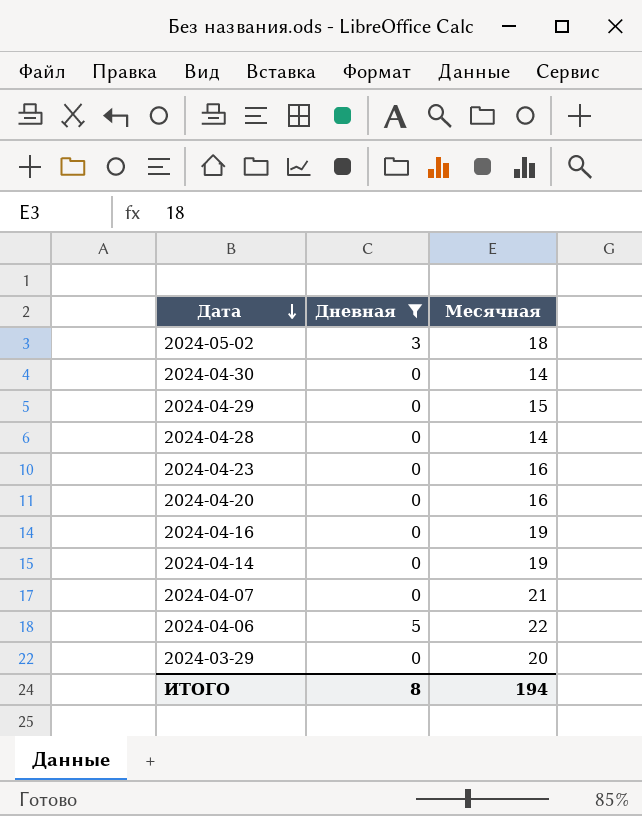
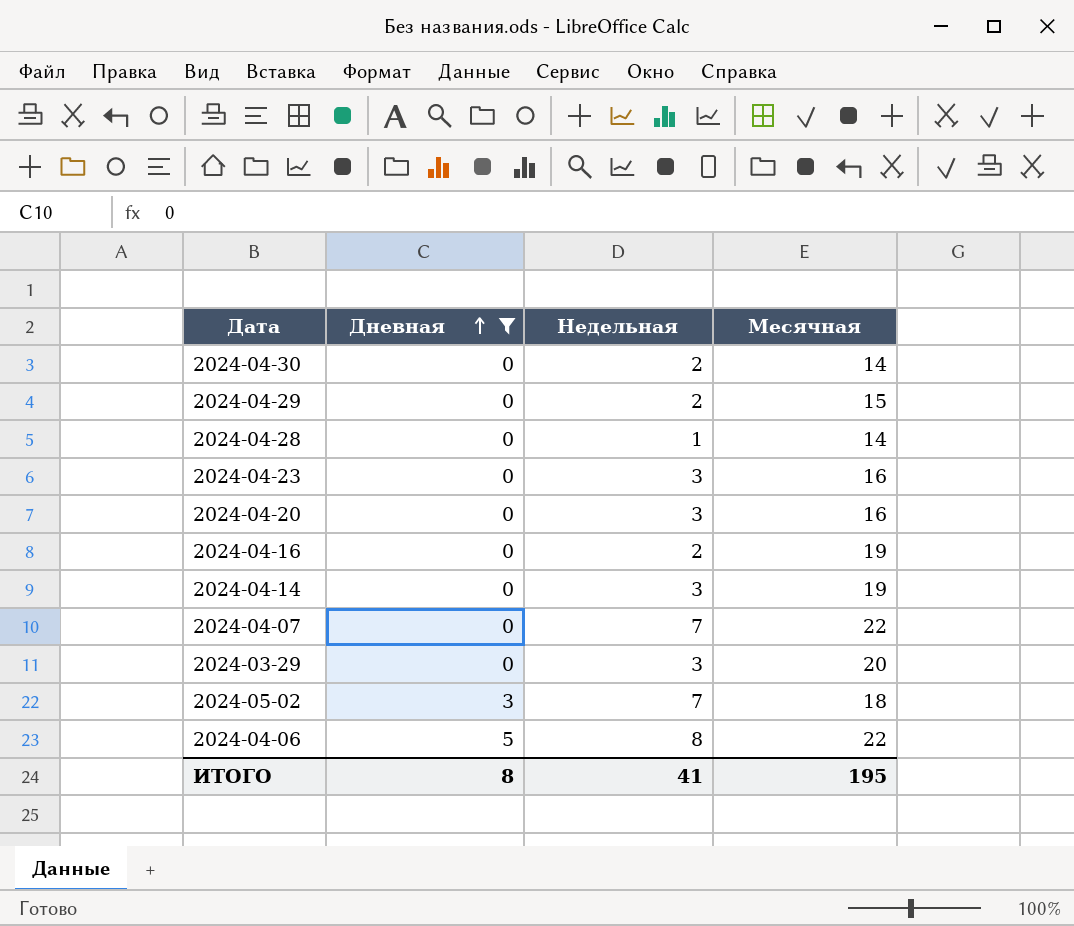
row order: Дата descending -> Дневная ascending
column Недельная | position: none -> 3
2024-04-07 | Месячная: 21 -> 22
ИТОГО | Месячная: 194 -> 195

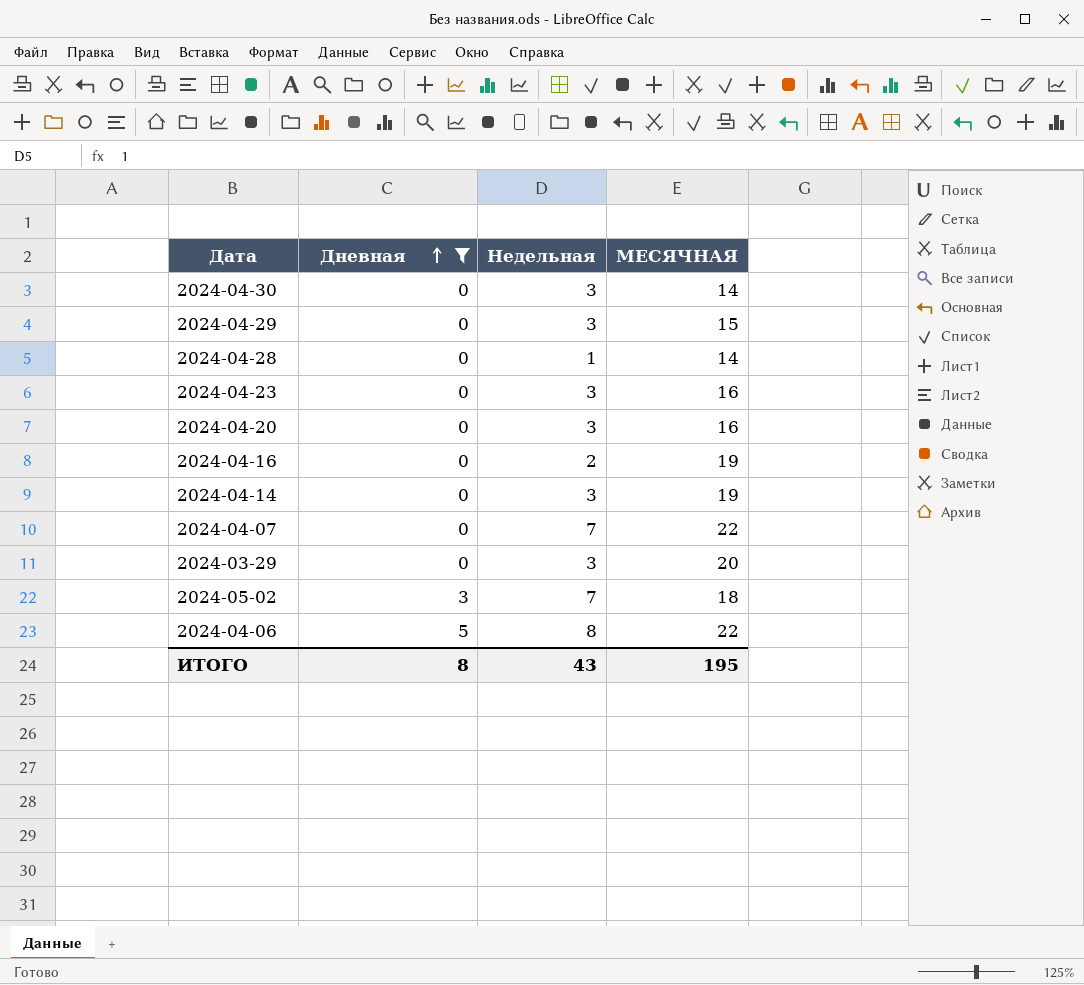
column name: Месячная -> МЕСЯЧНАЯ
2024-04-30 | Недельная: 2 -> 3
2024-04-29 | Недельная: 2 -> 3
ИТОГО | Недельная: 41 -> 43

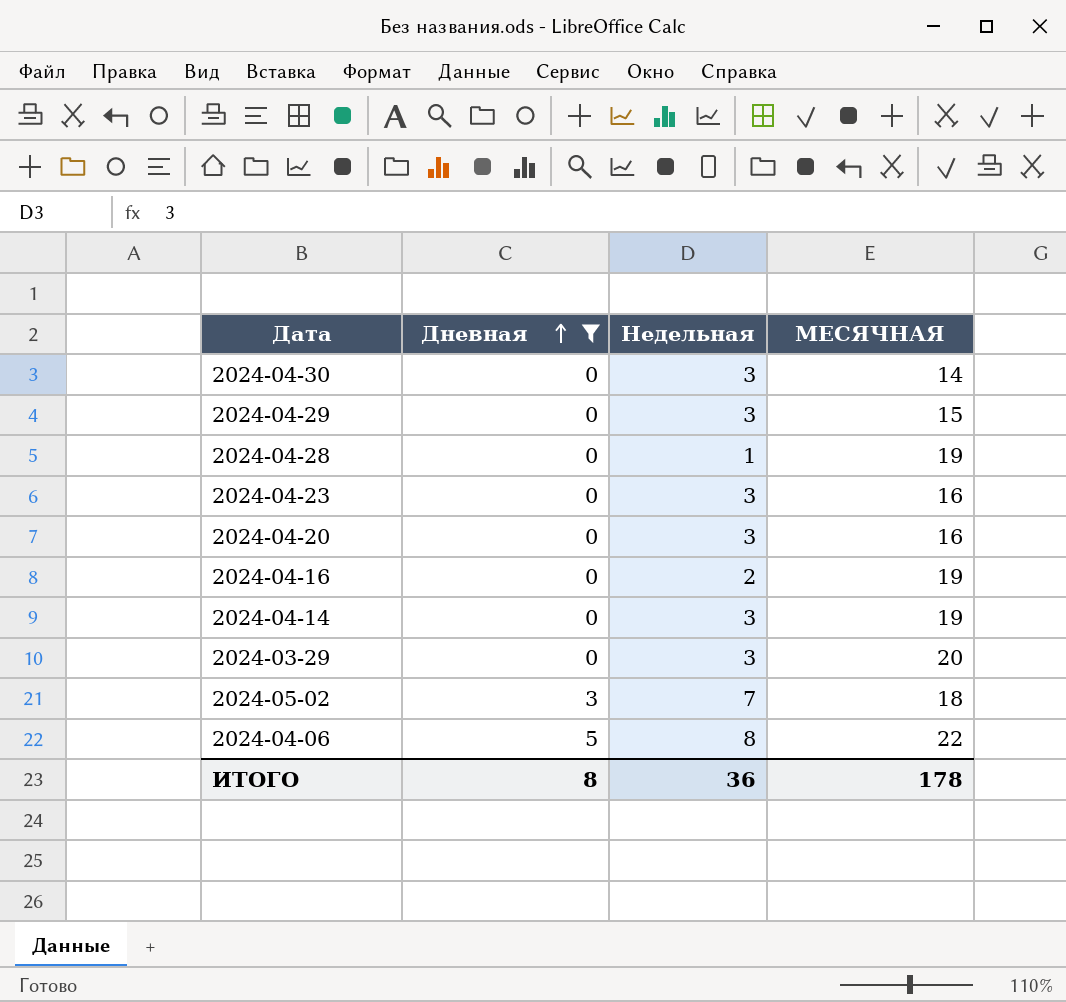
row 2024-04-07: 0 | 7 | 22 -> none
2024-04-28 | МЕСЯЧНАЯ: 14 -> 19
ИТОГО | Недельная: 43 -> 36
ИТОГО | МЕСЯЧНАЯ: 195 -> 178

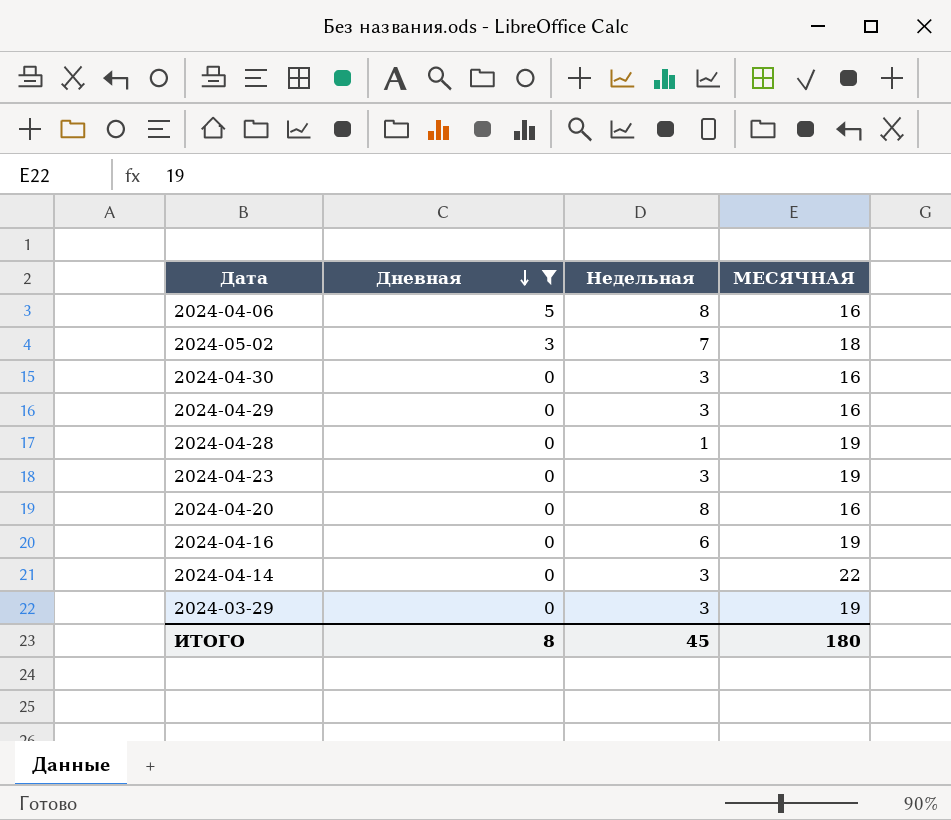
row order: Дневная ascending -> Дневная descending
2024-04-06 | МЕСЯЧНАЯ: 22 -> 16
2024-04-30 | МЕСЯЧНАЯ: 14 -> 16
2024-04-29 | МЕСЯЧНАЯ: 15 -> 16
2024-04-23 | МЕСЯЧНАЯ: 16 -> 19
2024-04-20 | Недельная: 3 -> 8
2024-04-16 | Недельная: 2 -> 6
2024-04-14 | МЕСЯЧНАЯ: 19 -> 22
2024-03-29 | МЕСЯЧНАЯ: 20 -> 19
ИТОГО | Недельная: 36 -> 45
ИТОГО | МЕСЯЧНАЯ: 178 -> 180

